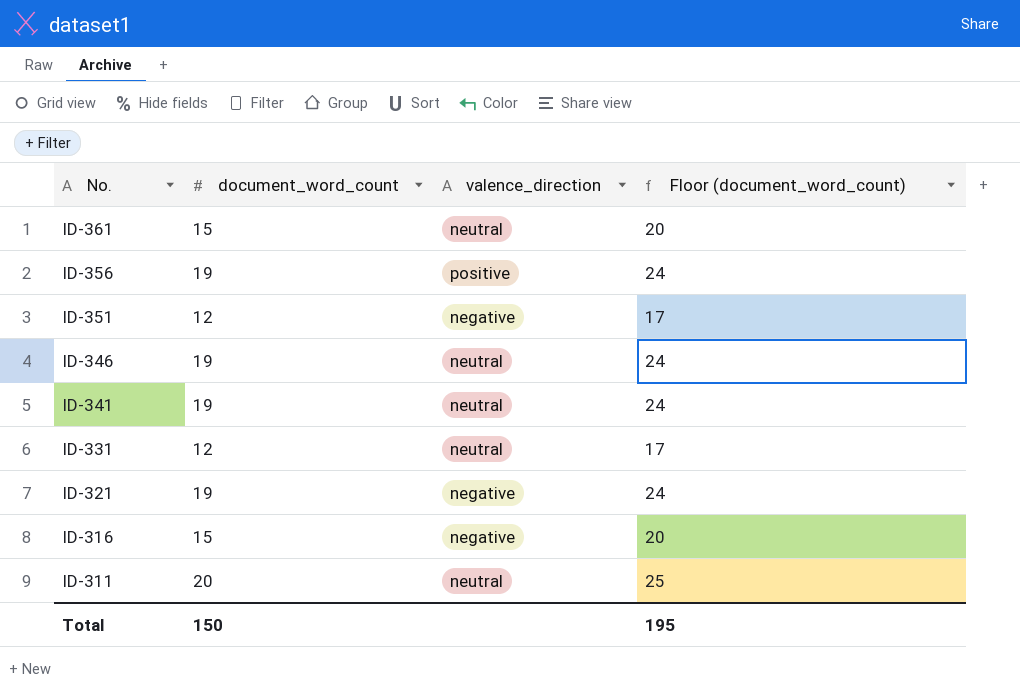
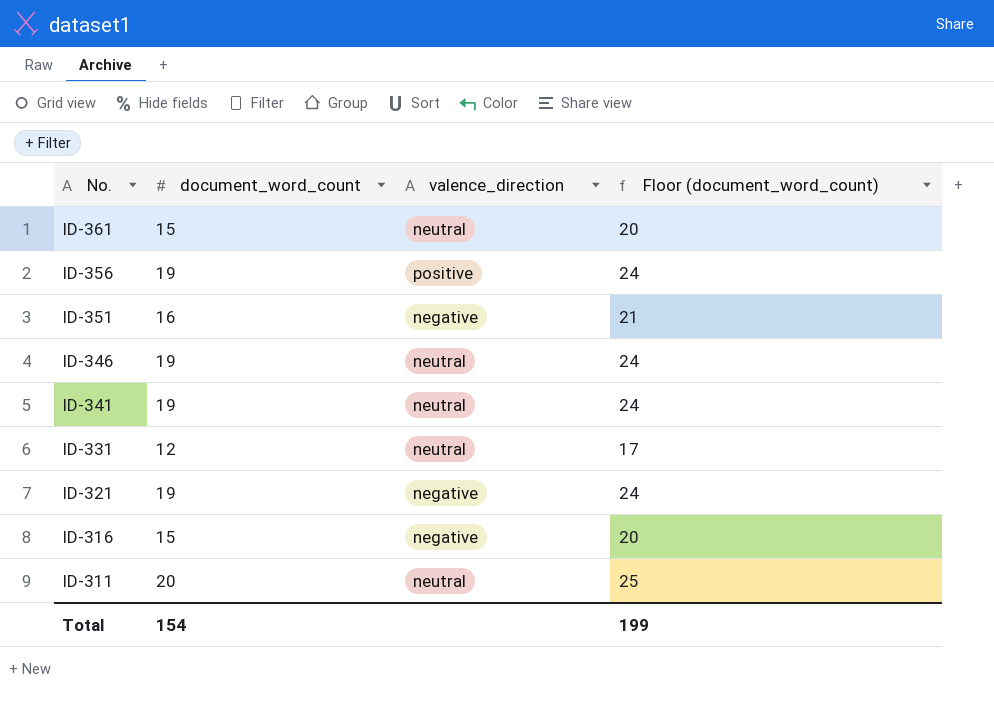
ID-351 | document_word_count: 12 -> 16
ID-351 | Floor (document_word_count): 17 -> 21
Total | document_word_count: 150 -> 154
Total | Floor (document_word_count): 195 -> 199

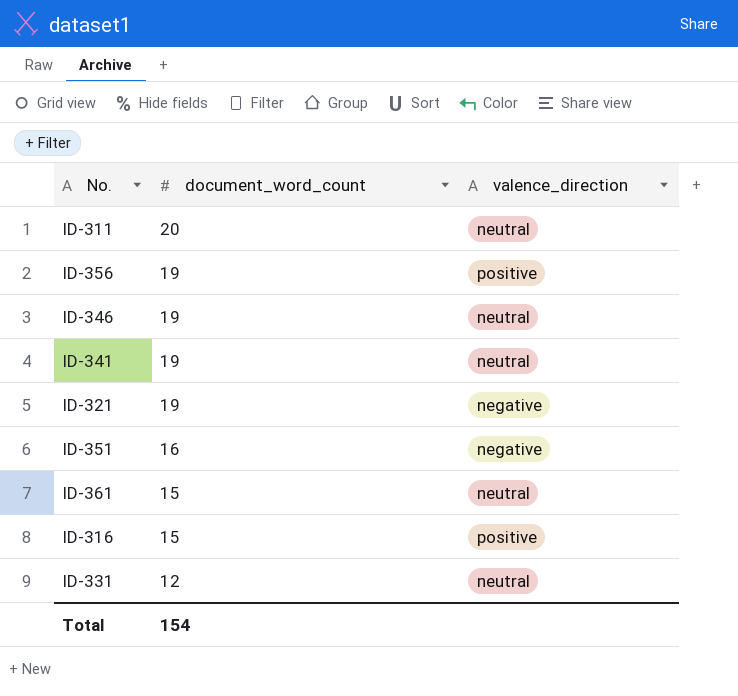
row order: No. descending -> document_word_count descending
column Floor (document_word_count) | formula: [document_word_count] + 5 -> none
ID-316 | valence_direction: negative -> positive

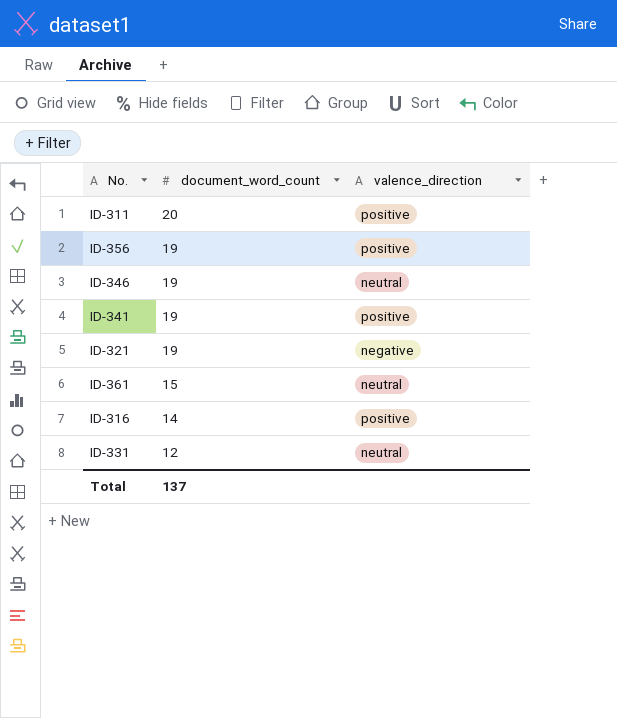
row ID-351: 16 | negative -> none
ID-311 | valence_direction: neutral -> positive
ID-341 | valence_direction: neutral -> positive
ID-316 | document_word_count: 15 -> 14
Total | document_word_count: 154 -> 137

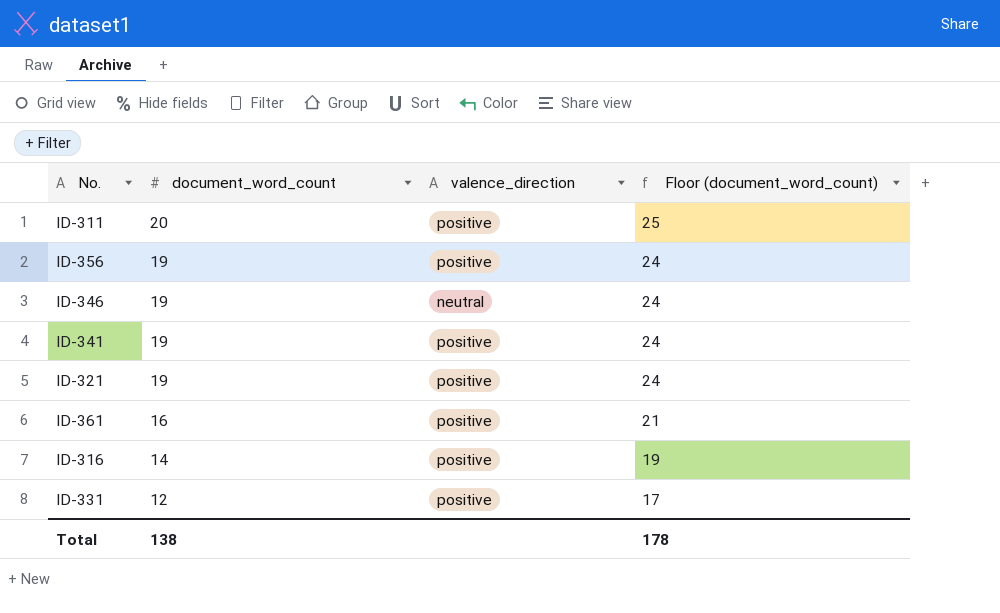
column Floor (document_word_count) | formula: none -> [document_word_count] + 5
ID-321 | valence_direction: negative -> positive
ID-361 | document_word_count: 15 -> 16
ID-361 | valence_direction: neutral -> positive
ID-331 | valence_direction: neutral -> positive
Total | document_word_count: 137 -> 138

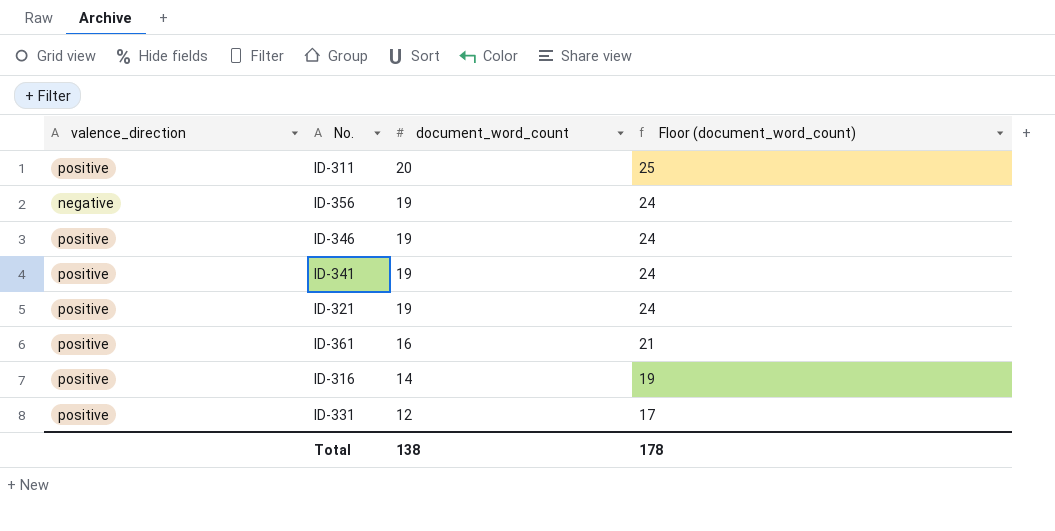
column valence_direction | position: 3 -> 1
ID-356 | valence_direction: positive -> negative
ID-346 | valence_direction: neutral -> positive

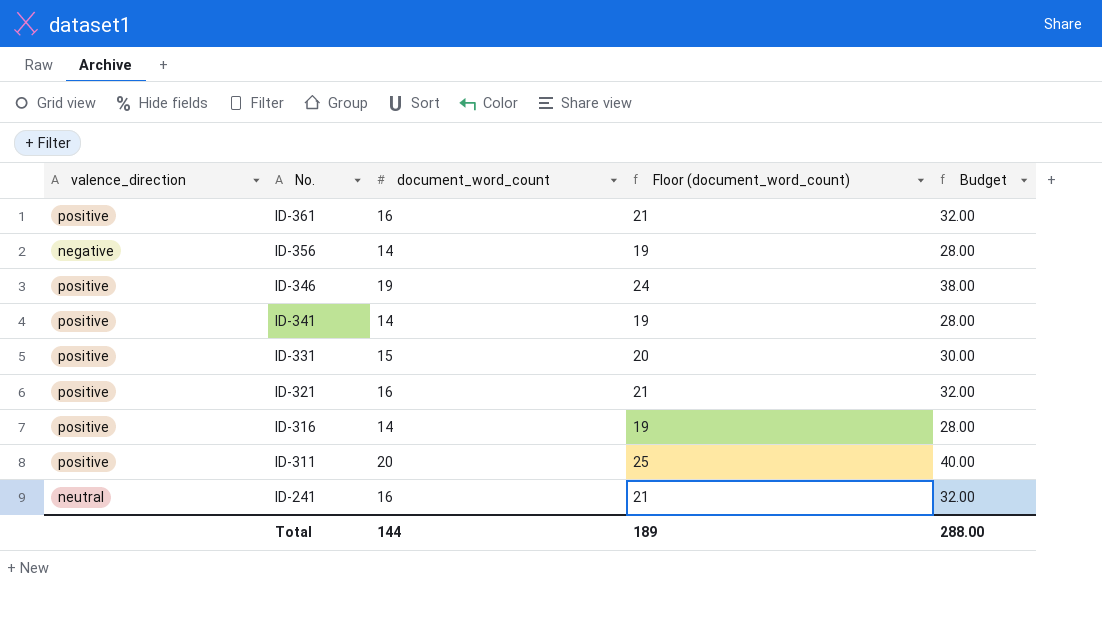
row order: document_word_count descending -> No. descending
column Budget | formula: none -> [document_word_count] * 2
ID-356 | document_word_count: 19 -> 14
ID-356 | Floor (document_word_count): 24 -> 19
ID-341 | document_word_count: 19 -> 14
ID-341 | Floor (document_word_count): 24 -> 19
ID-331 | document_word_count: 12 -> 15
ID-331 | Floor (document_word_count): 17 -> 20
ID-321 | document_word_count: 19 -> 16
ID-321 | Floor (document_word_count): 24 -> 21
row ID-241: none -> neutral | 16 | 21 | 32.00
Total | document_word_count: 138 -> 144
Total | Floor (document_word_count): 178 -> 189

